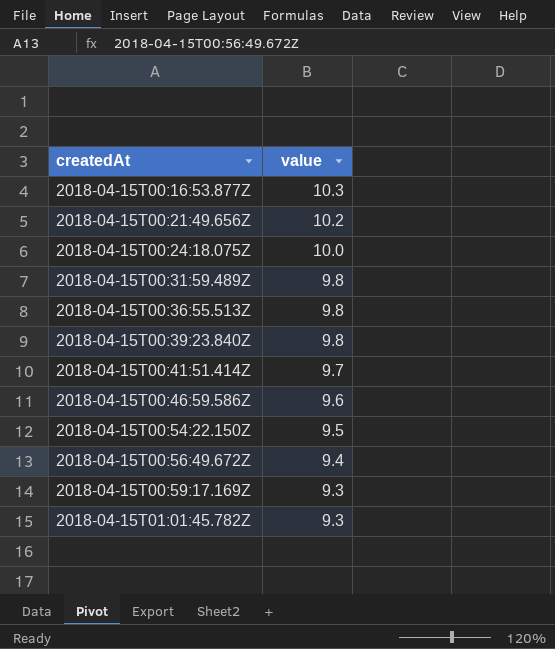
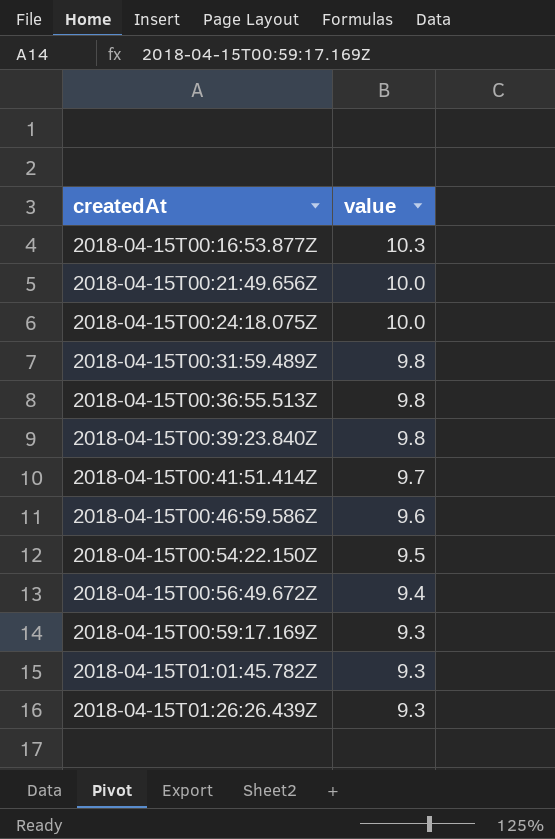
2018-04-15T00:21:49.656Z | value: 10.2 -> 10.0
row 2018-04-15T01:26:26.439Z: none -> 9.3

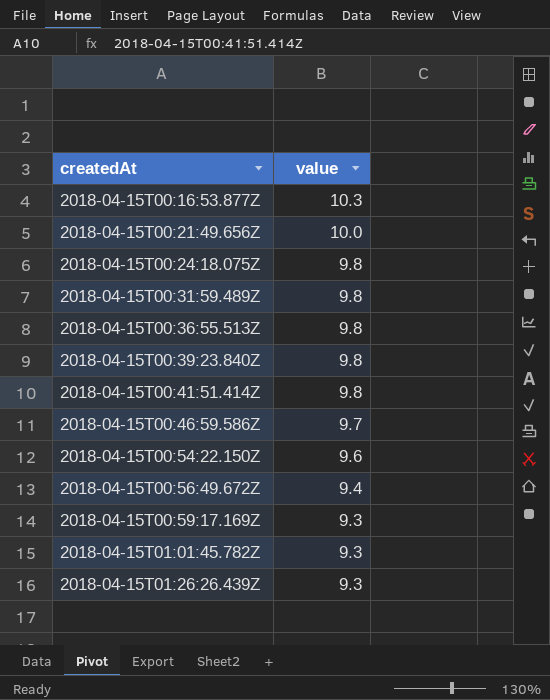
2018-04-15T00:24:18.075Z | value: 10.0 -> 9.8
2018-04-15T00:41:51.414Z | value: 9.7 -> 9.8
2018-04-15T00:46:59.586Z | value: 9.6 -> 9.7
2018-04-15T00:54:22.150Z | value: 9.5 -> 9.6

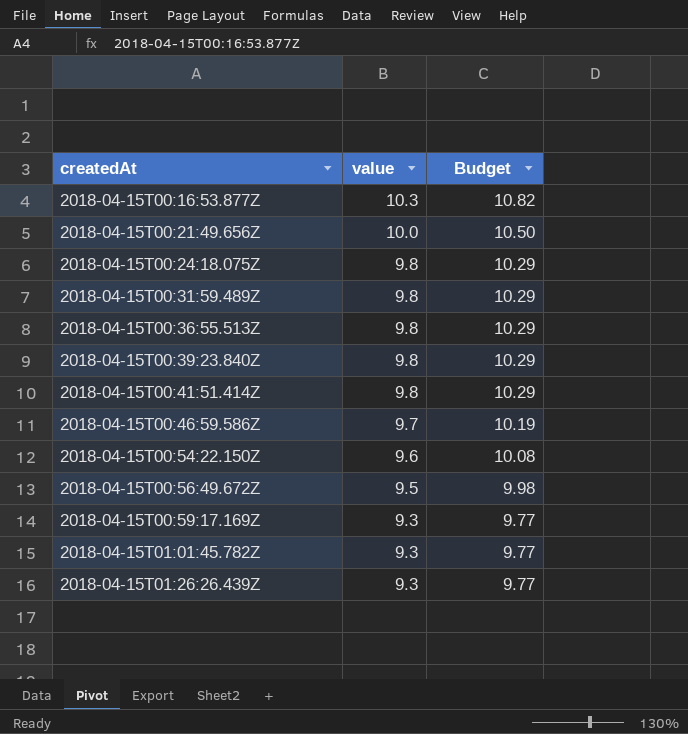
column Budget | formula: none -> [value] * 1.05
2018-04-15T00:56:49.672Z | value: 9.4 -> 9.5

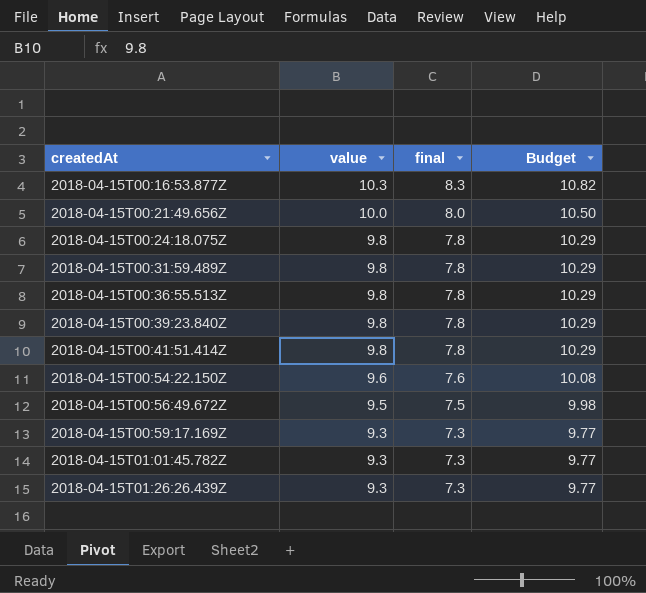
column final | formula: none -> [value] - 2
row 2018-04-15T00:46:59.586Z: 9.7 | 10.19 -> none

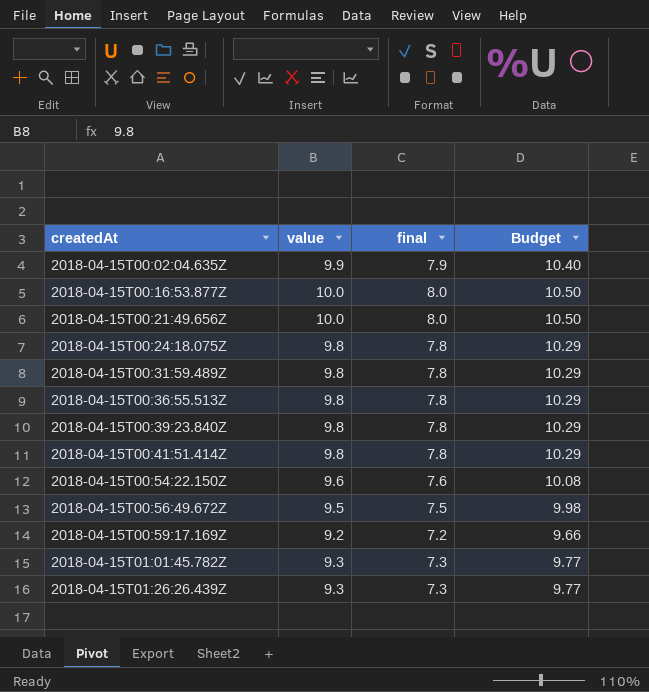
row 2018-04-15T00:02:04.635Z: none -> 9.9 | 7.9 | 10.40
2018-04-15T00:16:53.877Z | value: 10.3 -> 10.0
2018-04-15T00:16:53.877Z | final: 8.3 -> 8.0
2018-04-15T00:16:53.877Z | Budget: 10.82 -> 10.50
2018-04-15T00:59:17.169Z | value: 9.3 -> 9.2
2018-04-15T00:59:17.169Z | final: 7.3 -> 7.2
2018-04-15T00:59:17.169Z | Budget: 9.77 -> 9.66

